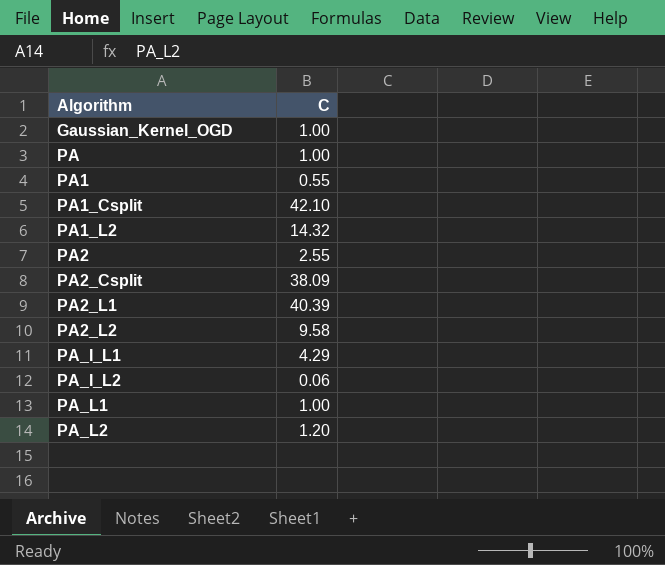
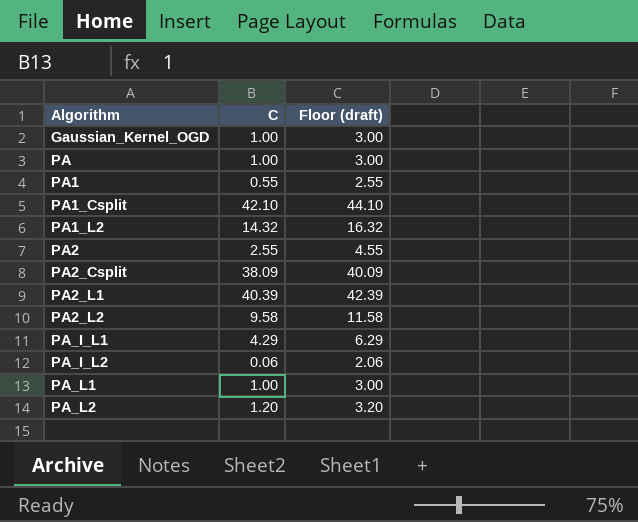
column Floor (draft) | formula: none -> [C] + 2

